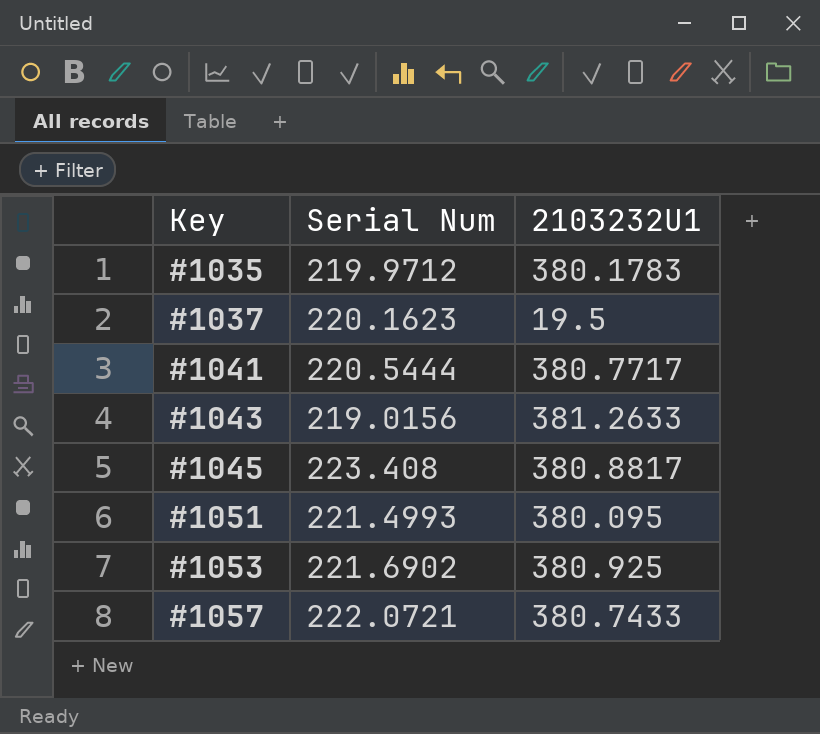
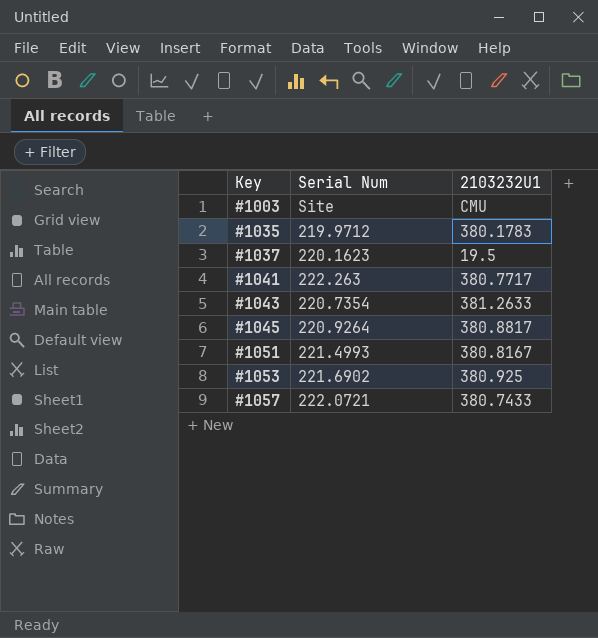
row #1003: none -> Site | CMU
#1041 | Serial Num: 220.5444 -> 222.263
#1043 | Serial Num: 219.0156 -> 220.7354
#1045 | Serial Num: 223.408 -> 220.9264
#1051 | 2103232U1: 380.095 -> 380.8167

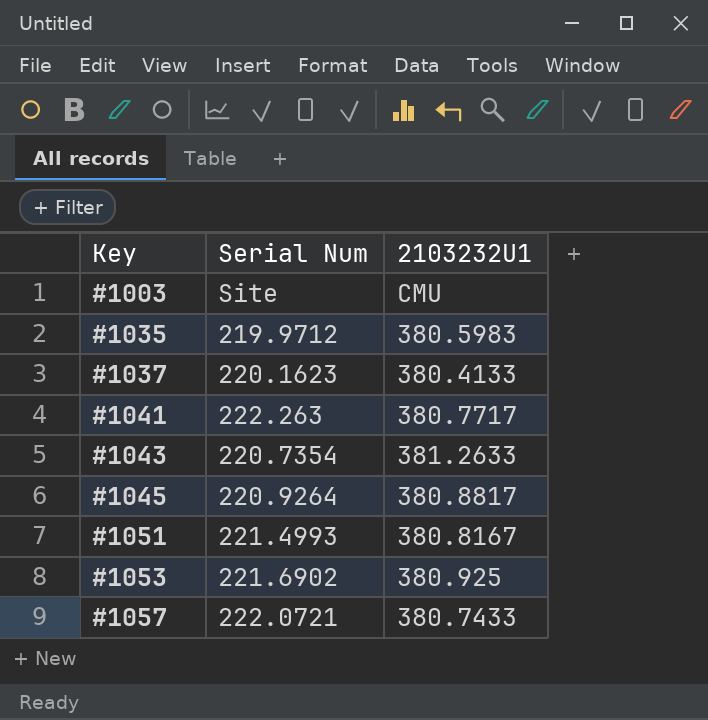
#1035 | 2103232U1: 380.1783 -> 380.5983
#1037 | 2103232U1: 19.5 -> 380.4133

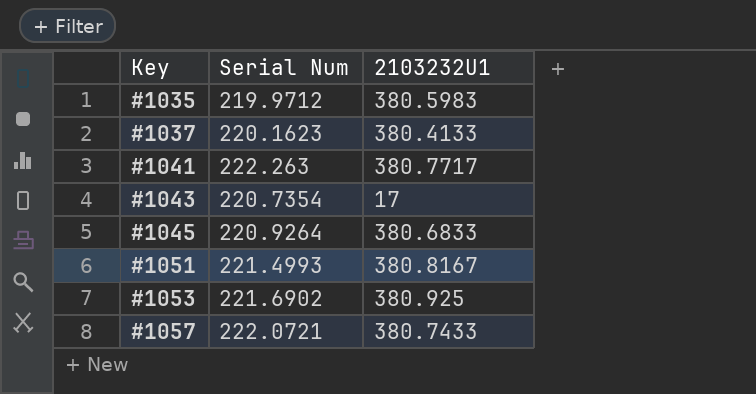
row #1003: Site | CMU -> none
#1043 | 2103232U1: 381.2633 -> 17
#1045 | 2103232U1: 380.8817 -> 380.6833

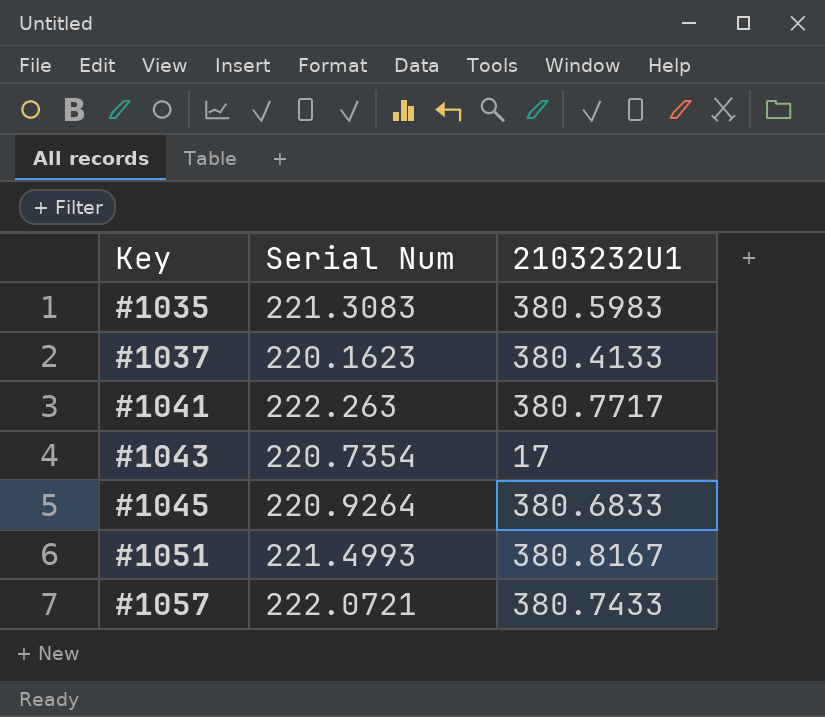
row #1053: 221.6902 | 380.925 -> none
#1035 | Serial Num: 219.9712 -> 221.3083

